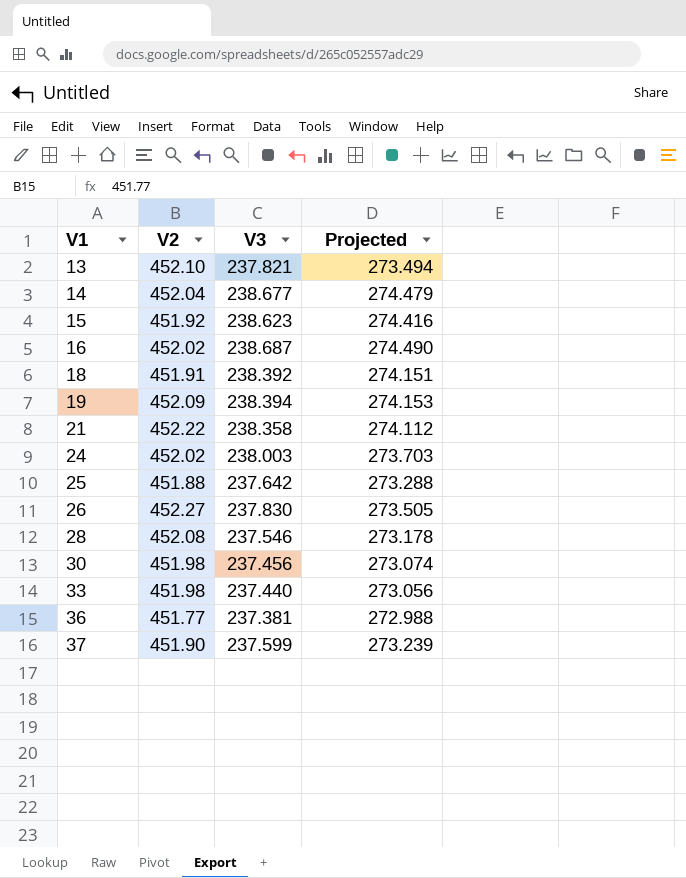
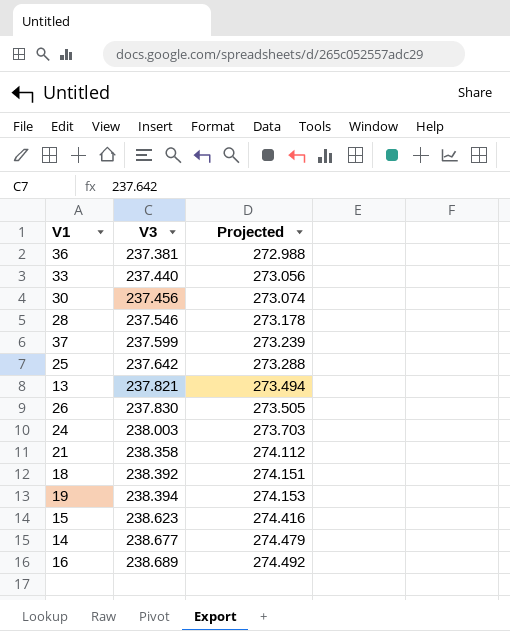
row order: V1 ascending -> V3 ascending
column V2 | position: 2 -> none
16 | V3: 238.687 -> 238.689
16 | Projected: 274.490 -> 274.492

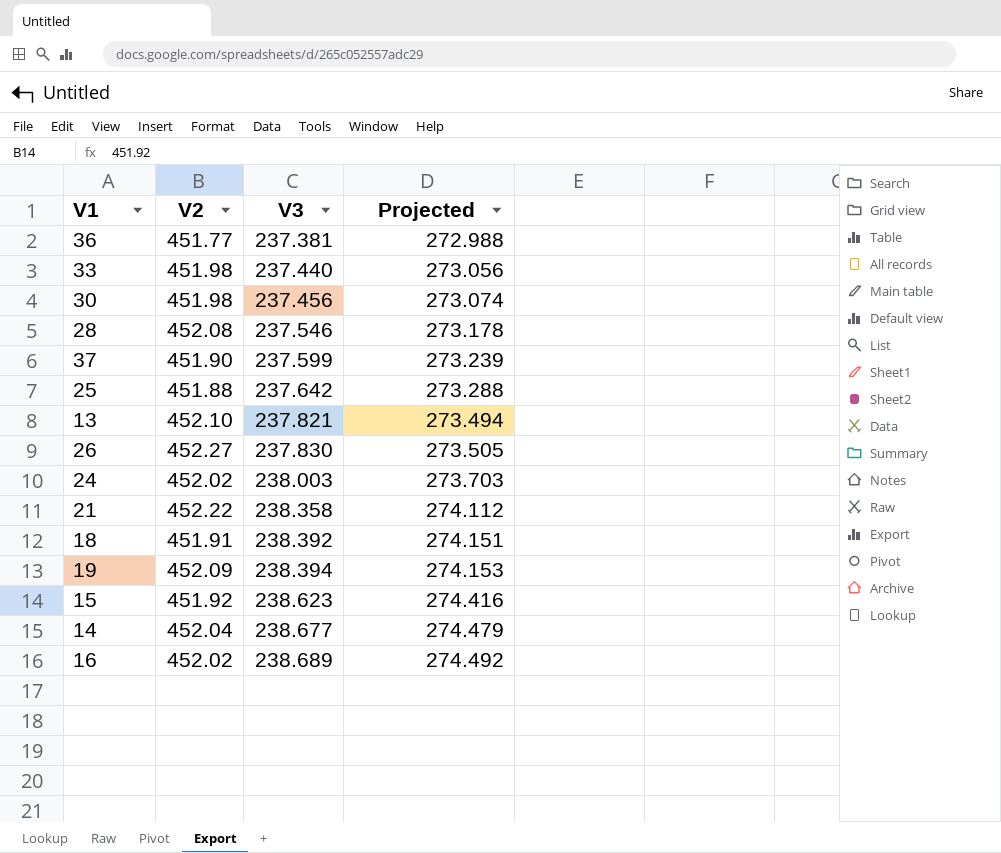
column V2 | position: none -> 2

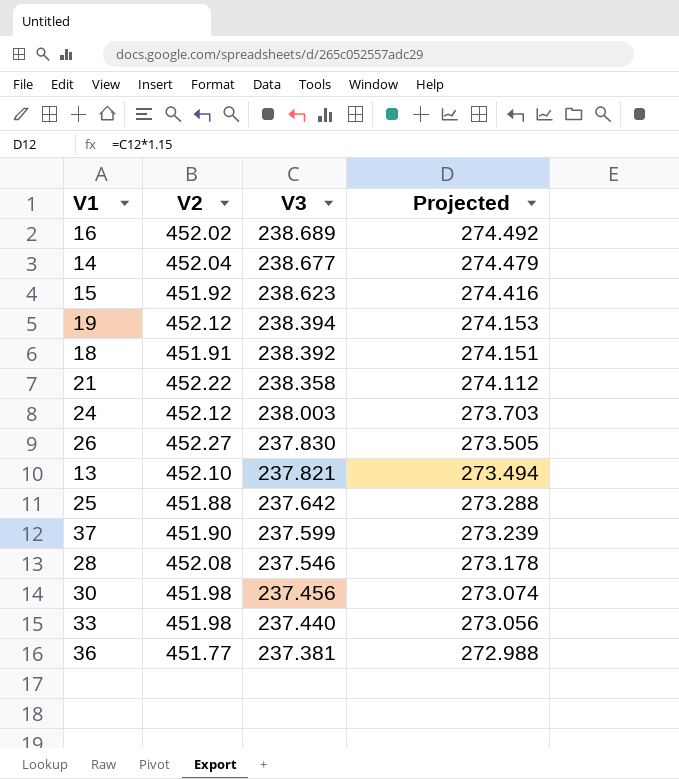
row order: V3 ascending -> V3 descending
19 | V2: 452.09 -> 452.12
24 | V2: 452.02 -> 452.12

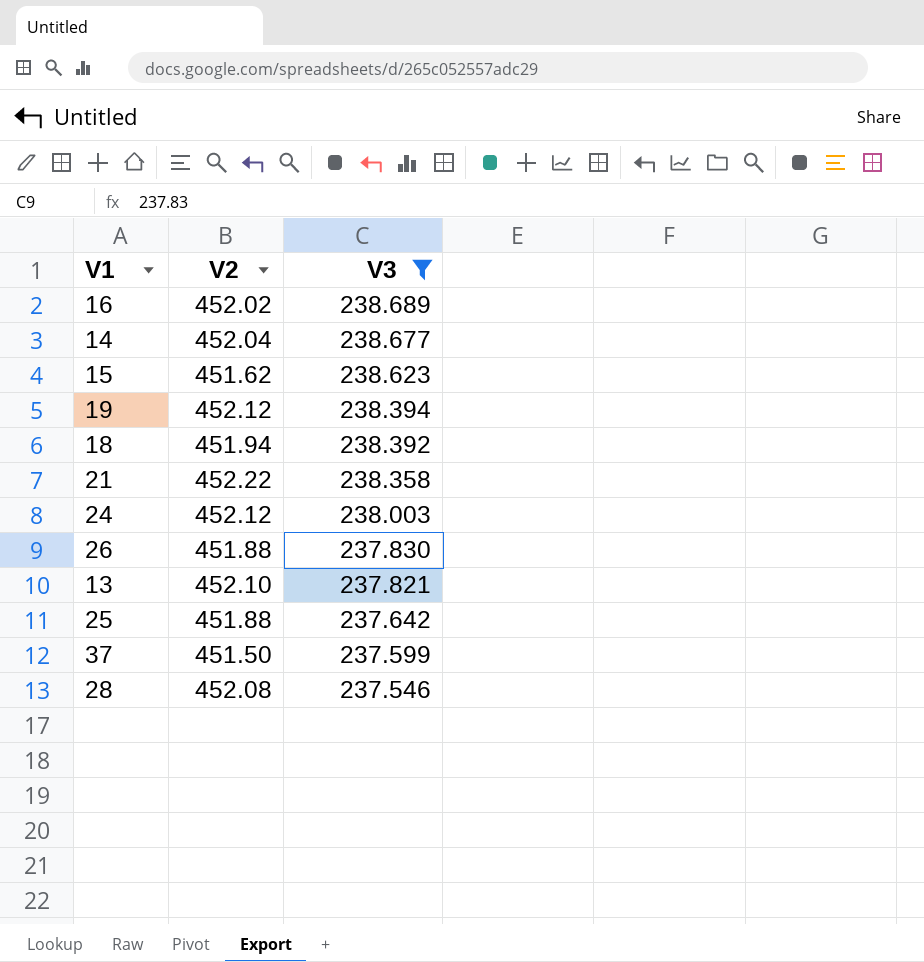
filter: none -> V3 >= 237.546
column Projected | formula: [V3] * 1.15 -> none
15 | V2: 451.92 -> 451.62
18 | V2: 451.91 -> 451.94
26 | V2: 452.27 -> 451.88
37 | V2: 451.90 -> 451.50

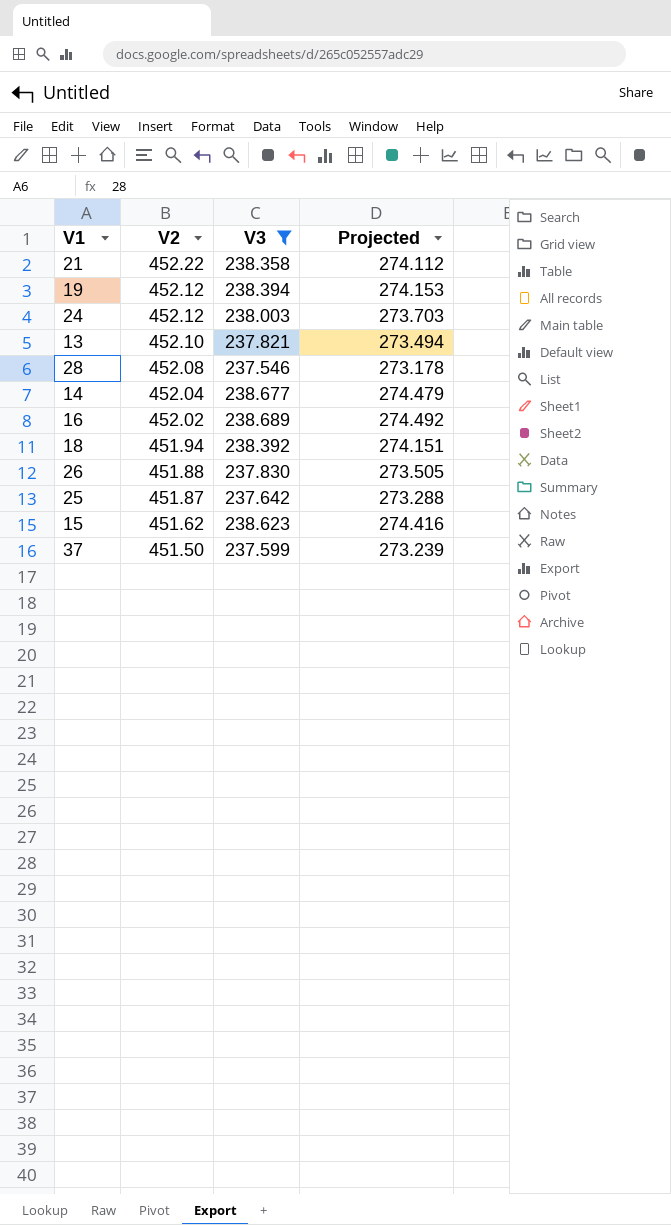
row order: V3 descending -> V2 descending
column Projected | formula: none -> [V3] * 1.15
25 | V2: 451.88 -> 451.87

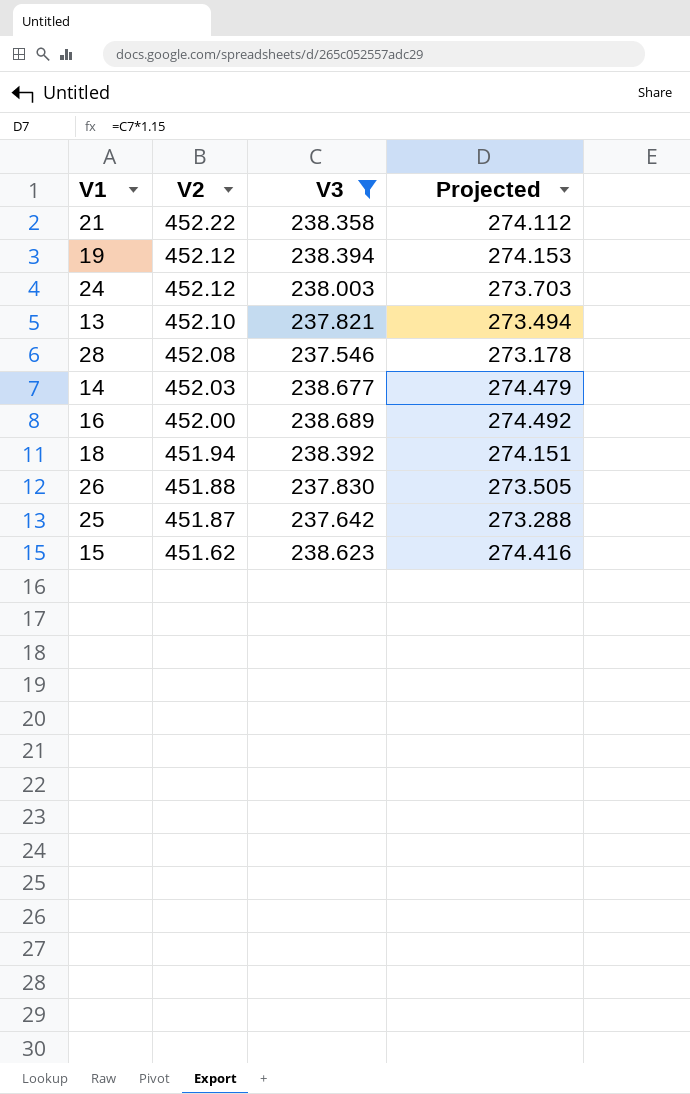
row 37: 451.50 | 237.599 | 273.239 -> none
14 | V2: 452.04 -> 452.03
16 | V2: 452.02 -> 452.00

